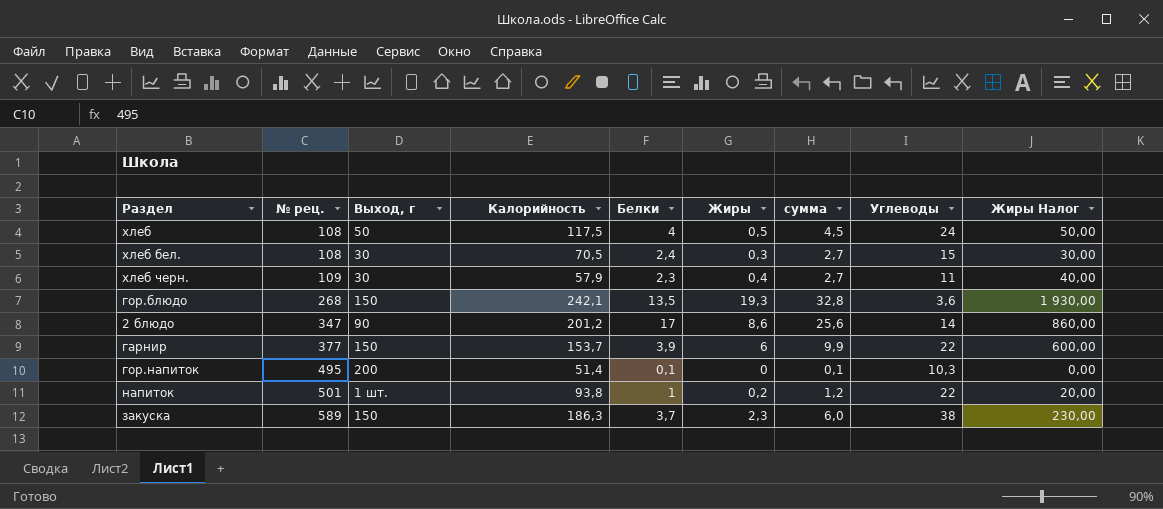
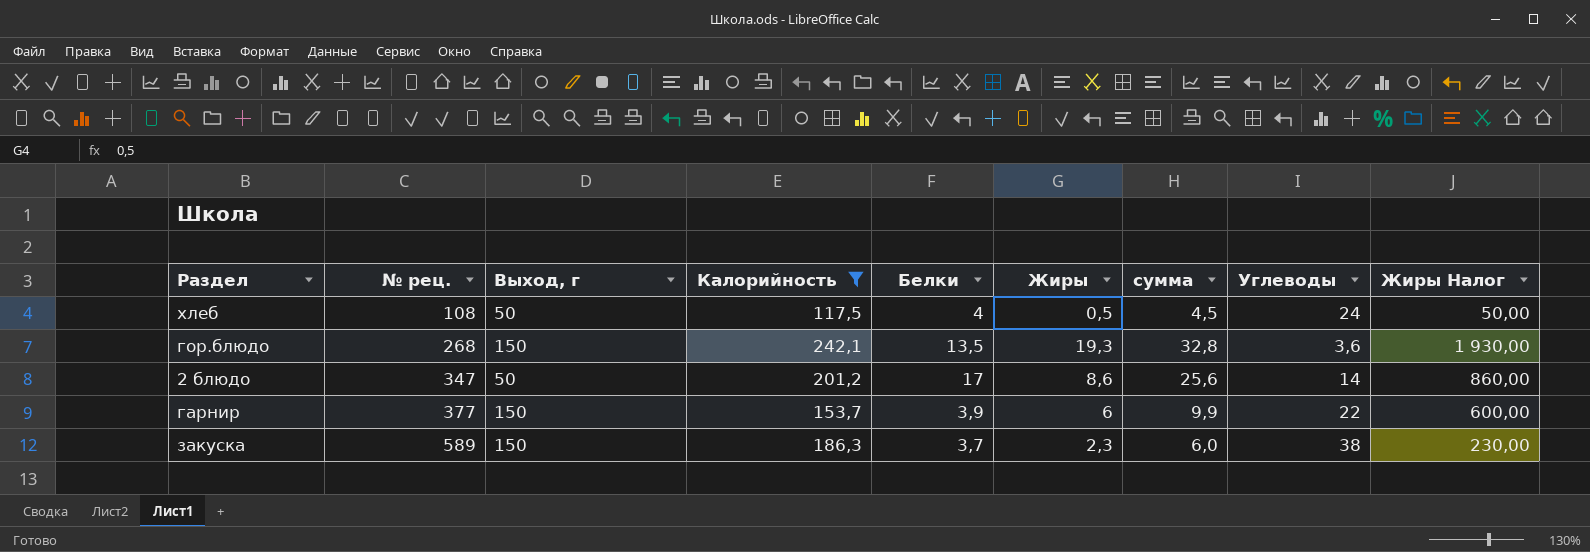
filter: none -> Калорийность >= 117,5
2 блюдо | Выход, г: 90 -> 50

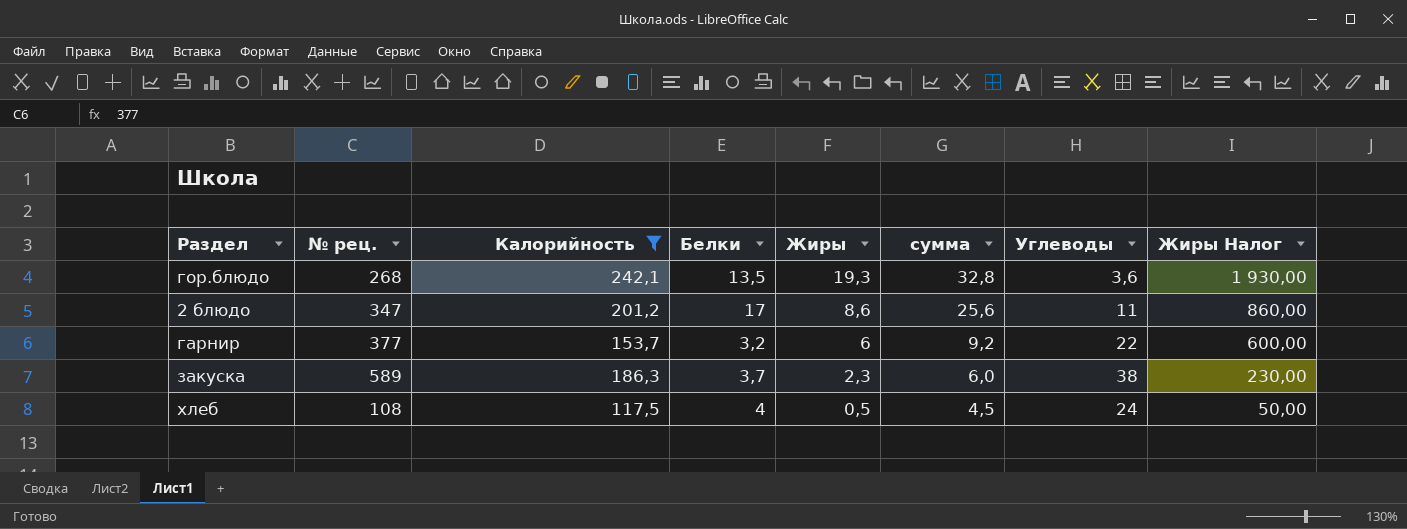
row order: № рец. ascending -> Жиры descending
column Выход, г | position: 3 -> none
2 блюдо | Углеводы: 14 -> 11
гарнир | Белки: 3,9 -> 3,2
гарнир | сумма: 9,9 -> 9,2

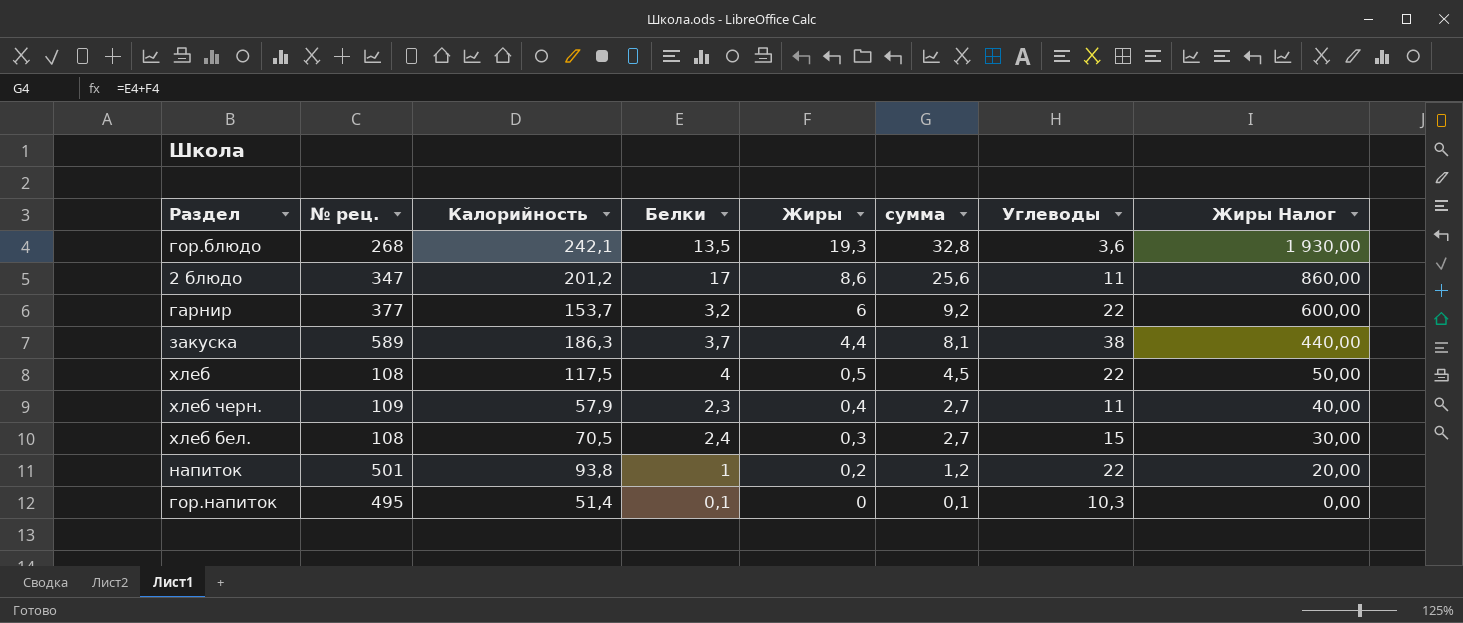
filter: Калорийность >= 117,5 -> none
закуска | Жиры: 2,3 -> 4,4
закуска | сумма: 6,0 -> 8,1
закуска | Жиры Налог: 230,00 -> 440,00
хлеб | Углеводы: 24 -> 22

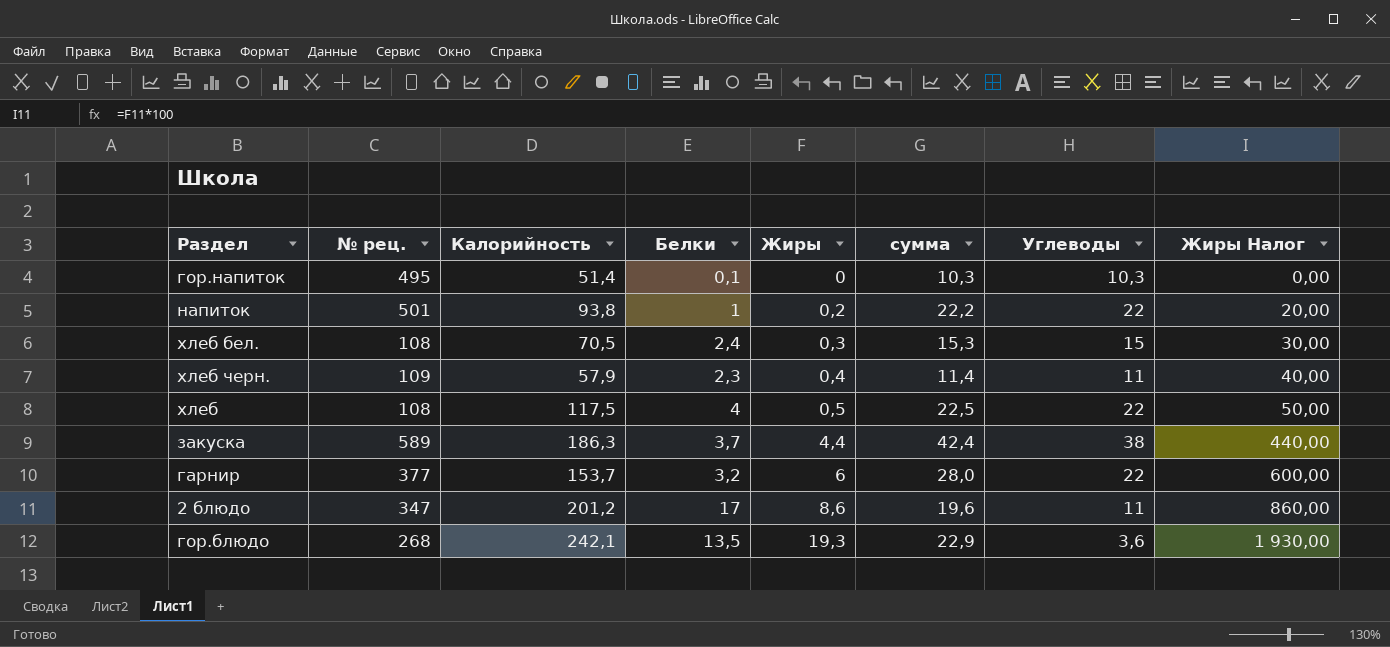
row order: Жиры descending -> Жиры ascending
column сумма | formula: [Белки] + [Жиры] -> [Жиры] + [Углеводы]

